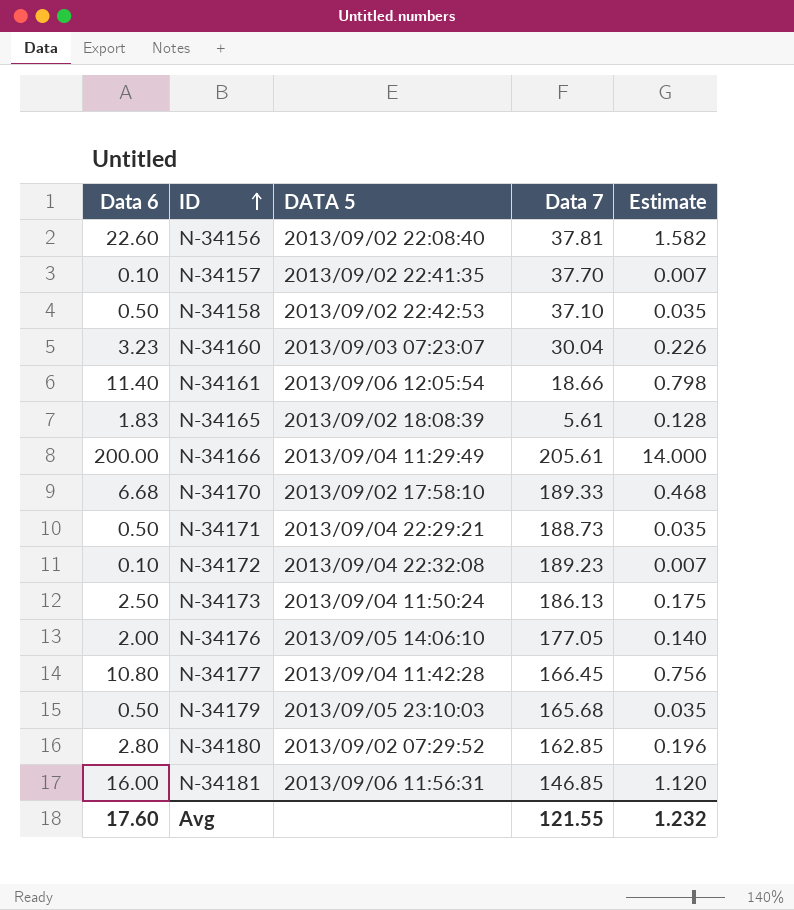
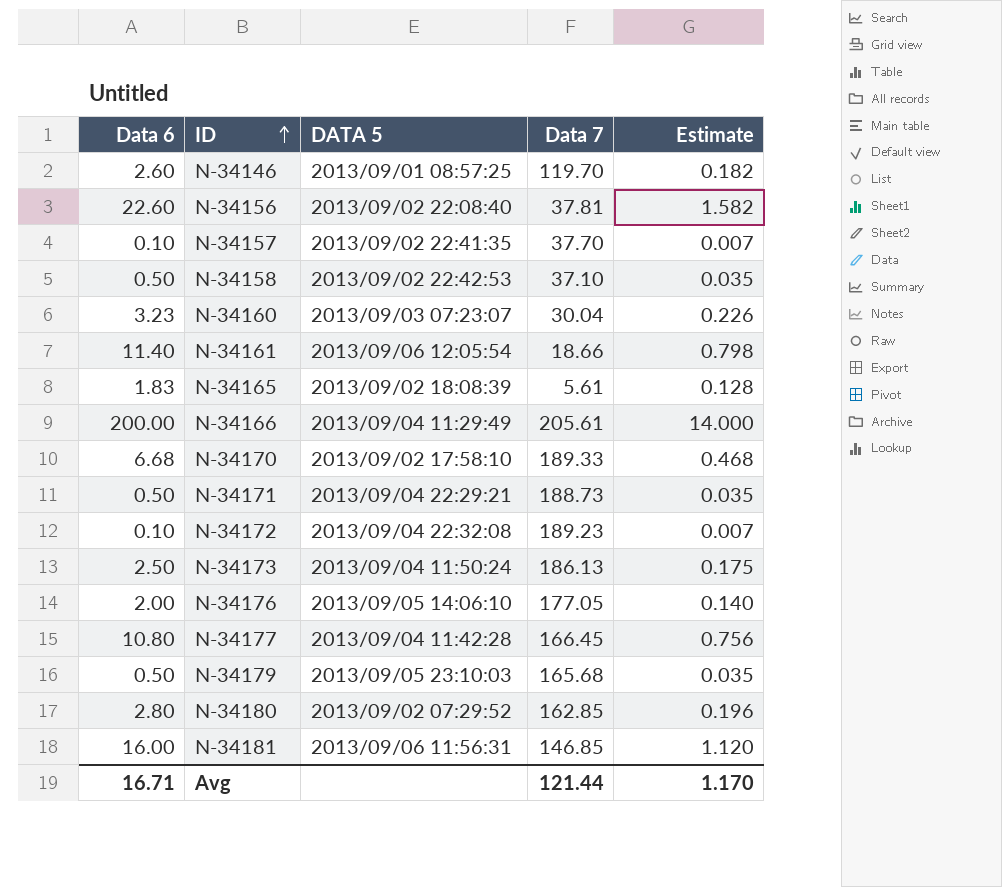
row N-34146: none -> 2.60 | 2013/09/01 08:57:25 | 119.70 | 0.182
Avg | Data 6: 17.60 -> 16.71
Avg | Data 7: 121.55 -> 121.44
Avg | Estimate: 1.232 -> 1.170

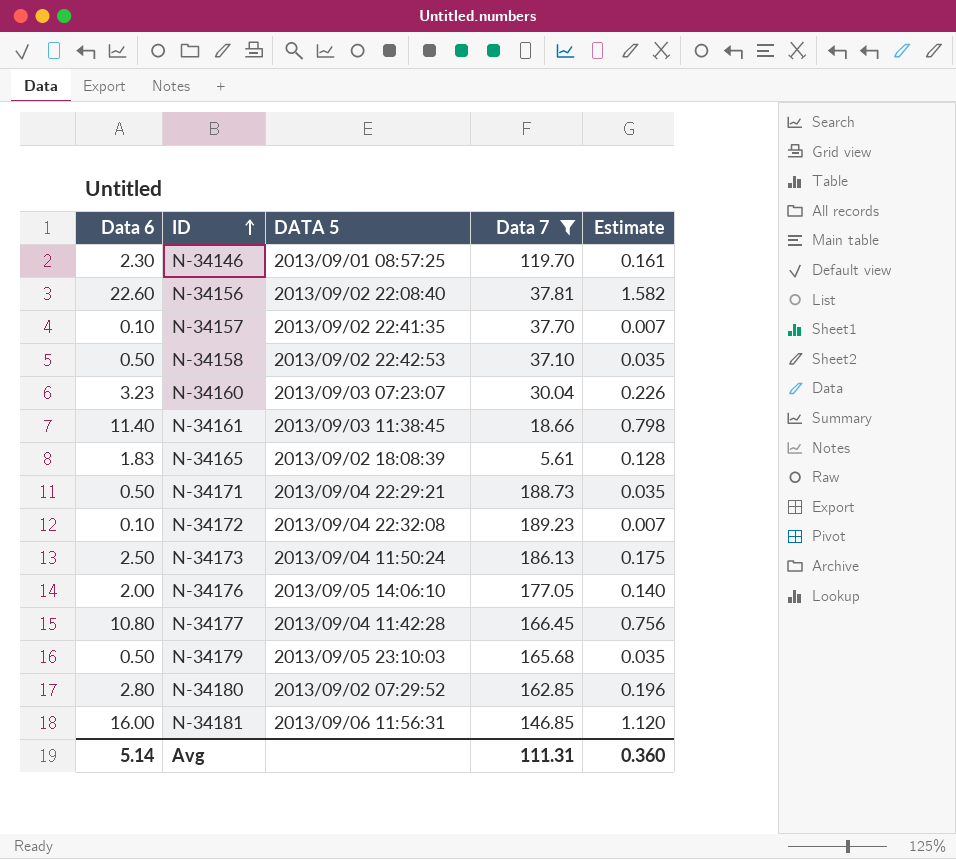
filter: none -> Data 7 <= 189.23
N-34146 | Data 6: 2.60 -> 2.30
N-34146 | Estimate: 0.182 -> 0.161
N-34161 | DATA 5: 2013/09/06 12:05:54 -> 2013/09/03 11:38:45
Avg | Data 6: 16.71 -> 5.14
Avg | Data 7: 121.44 -> 111.31
Avg | Estimate: 1.170 -> 0.360

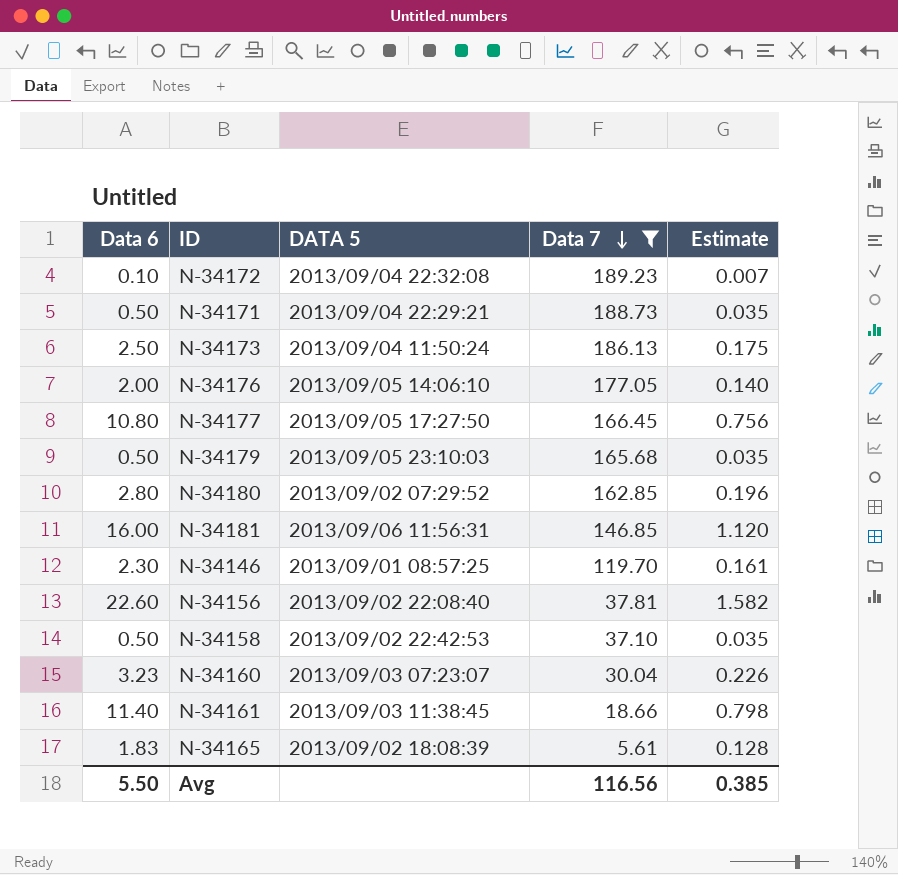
row order: ID ascending -> Data 7 descending
row N-34157: 0.10 | 2013/09/02 22:41:35 | 37.70 | 0.007 -> none
N-34177 | DATA 5: 2013/09/04 11:42:28 -> 2013/09/05 17:27:50
Avg | Data 6: 5.14 -> 5.50
Avg | Data 7: 111.31 -> 116.56
Avg | Estimate: 0.360 -> 0.385

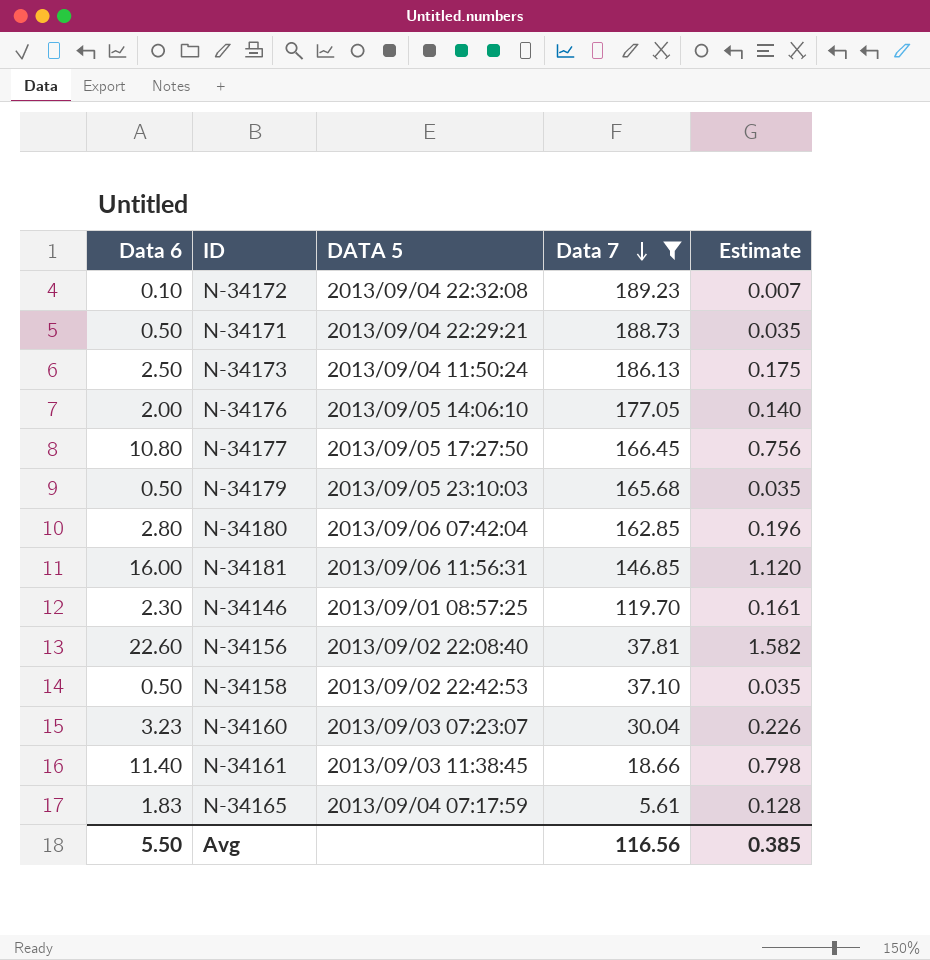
N-34180 | DATA 5: 2013/09/02 07:29:52 -> 2013/09/06 07:42:04
N-34165 | DATA 5: 2013/09/02 18:08:39 -> 2013/09/04 07:17:59

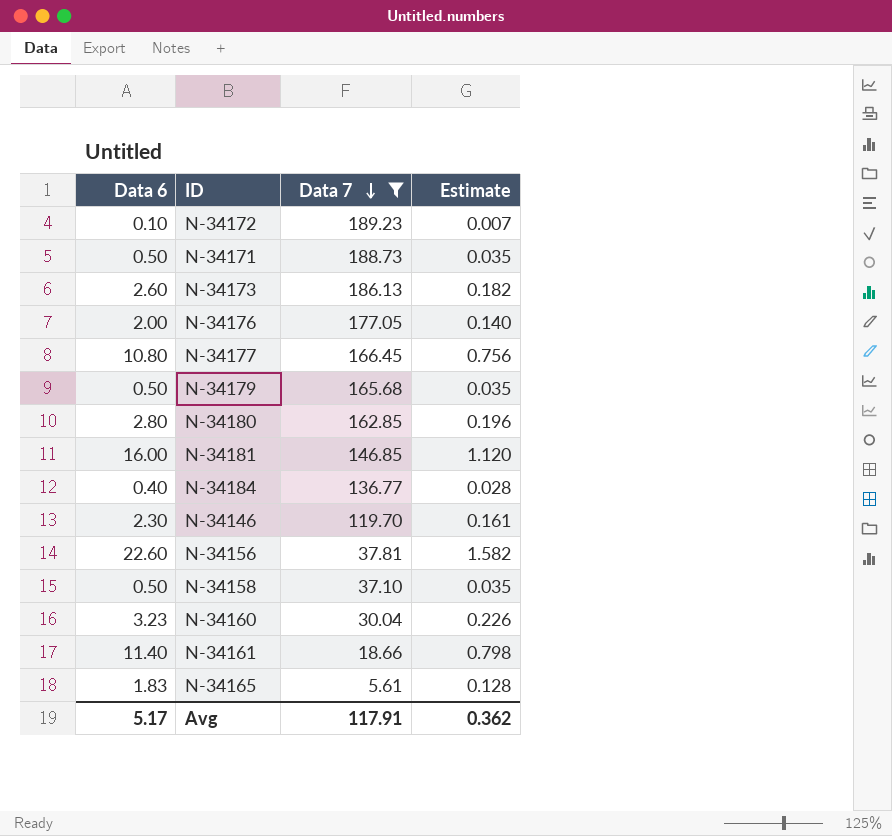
column DATA 5 | position: 3 -> none
N-34173 | Data 6: 2.50 -> 2.60
N-34173 | Estimate: 0.175 -> 0.182
row N-34184: none -> 0.40 | 136.77 | 0.028
Avg | Data 6: 5.50 -> 5.17
Avg | Data 7: 116.56 -> 117.91
Avg | Estimate: 0.385 -> 0.362

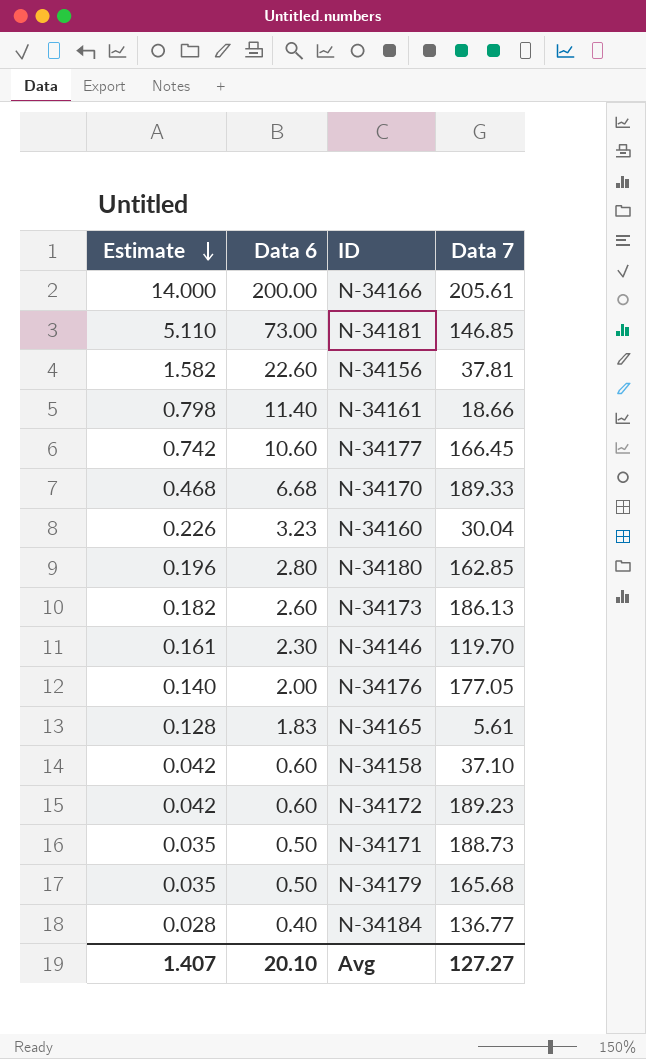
filter: Data 7 <= 189.23 -> none
row order: Data 7 descending -> Estimate descending
column Estimate | position: 4 -> 1
N-34181 | Estimate: 1.120 -> 5.110
N-34181 | Data 6: 16.00 -> 73.00
N-34177 | Estimate: 0.756 -> 0.742
N-34177 | Data 6: 10.80 -> 10.60
N-34158 | Estimate: 0.035 -> 0.042
N-34158 | Data 6: 0.50 -> 0.60
N-34172 | Estimate: 0.007 -> 0.042
N-34172 | Data 6: 0.10 -> 0.60
Avg | Estimate: 0.362 -> 1.407
Avg | Data 6: 5.17 -> 20.10
Avg | Data 7: 117.91 -> 127.27

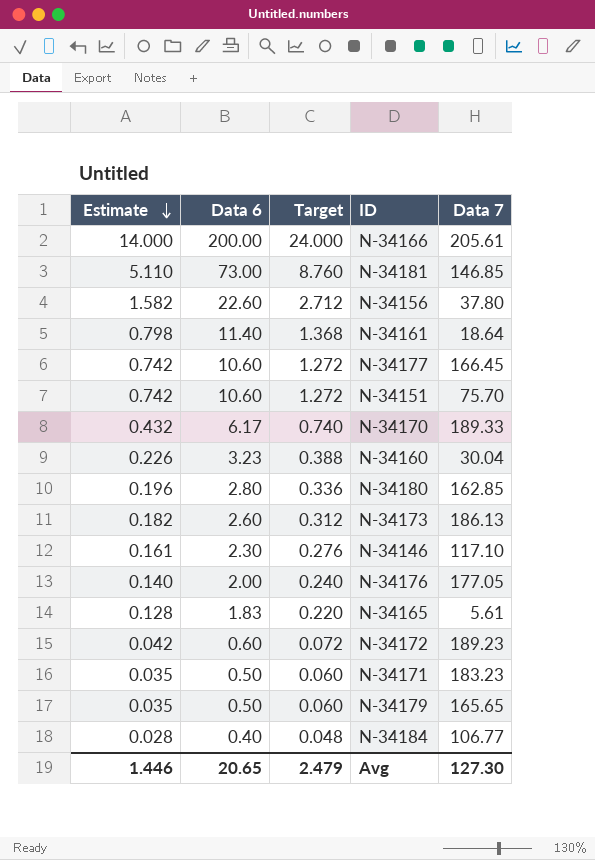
column Target | formula: none -> [Data 6] * 0.12
row N-34158: 0.042 | 0.60 | 37.10 -> none
N-34156 | Data 7: 37.81 -> 37.80
N-34161 | Data 7: 18.66 -> 18.64
row N-34151: none -> 0.742 | 10.60 | 1.272 | 75.70
N-34170 | Estimate: 0.468 -> 0.432
N-34170 | Data 6: 6.68 -> 6.17
N-34146 | Data 7: 119.70 -> 117.10
N-34171 | Data 7: 188.73 -> 183.23
N-34179 | Data 7: 165.68 -> 165.65
N-34184 | Data 7: 136.77 -> 106.77
Avg | Estimate: 1.407 -> 1.446
Avg | Data 6: 20.10 -> 20.65
Avg | Data 7: 127.27 -> 127.30

